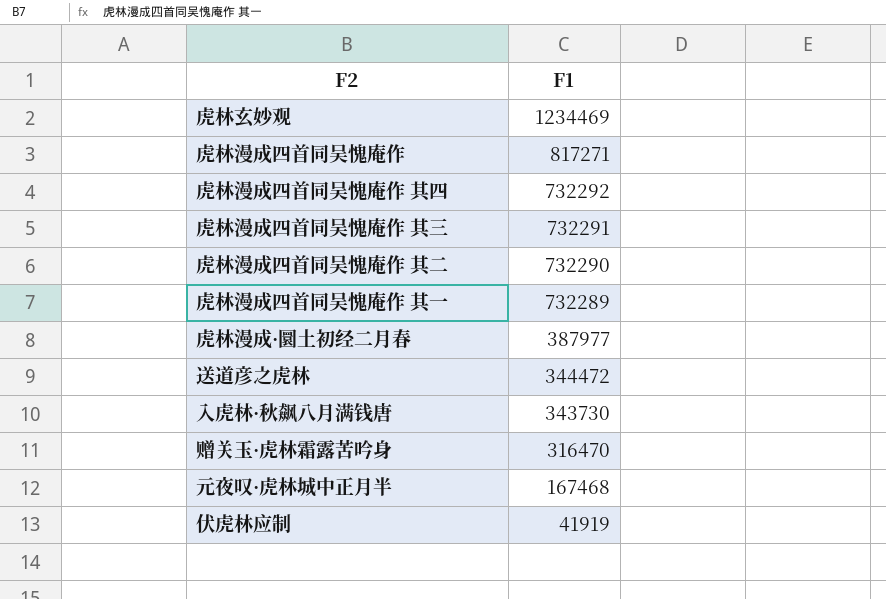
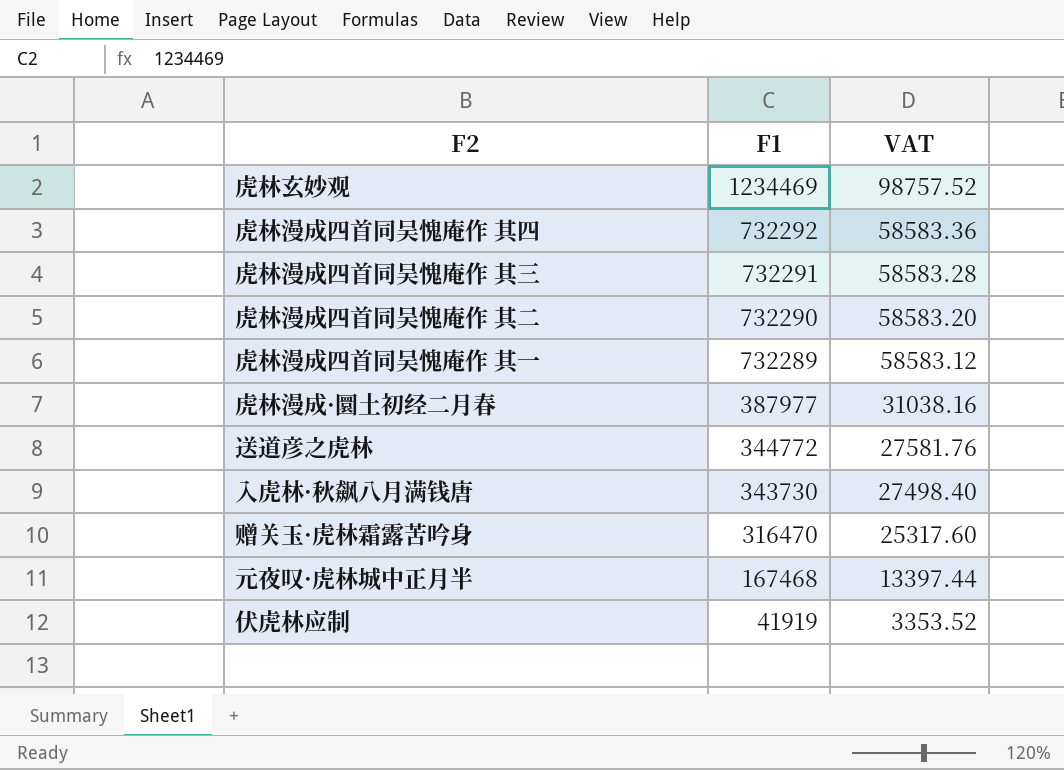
column VAT | formula: none -> [F1] * 0.08
row 虎林漫成四首同吴愧庵作: 817271 -> none
送道彦之虎林 | F1: 344472 -> 344772

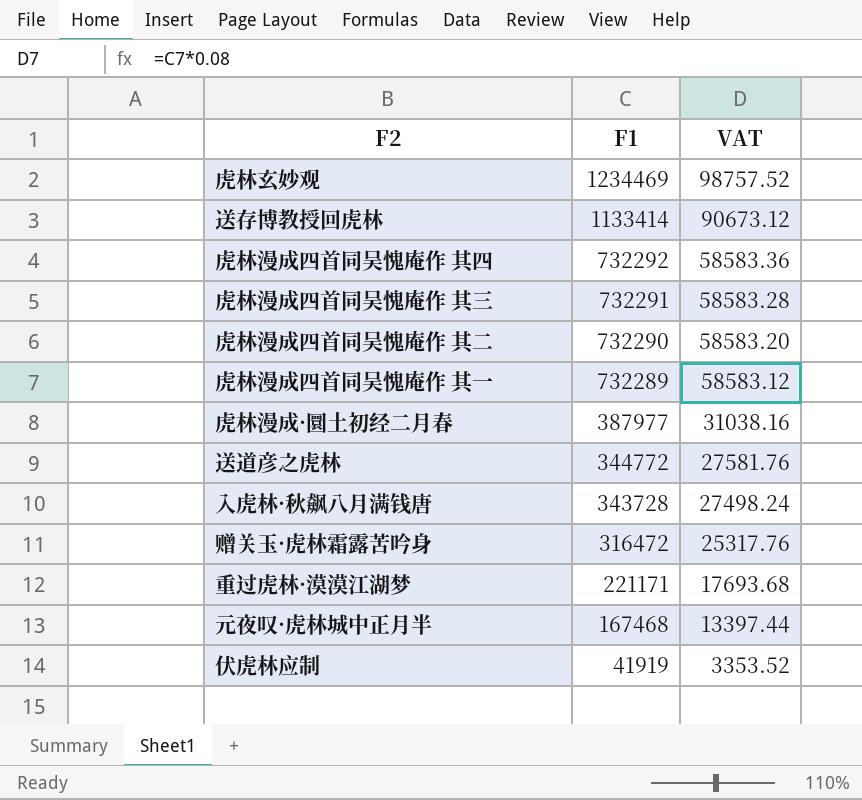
row 送存博教授回虎林: none -> 1133414 | 90673.12
入虎林·秋飙八月满钱唐 | F1: 343730 -> 343728
入虎林·秋飙八月满钱唐 | VAT: 27498.40 -> 27498.24
赠关玉·虎林霜露苦吟身 | F1: 316470 -> 316472
赠关玉·虎林霜露苦吟身 | VAT: 25317.60 -> 25317.76
row 重过虎林·漠漠江湖梦: none -> 221171 | 17693.68

